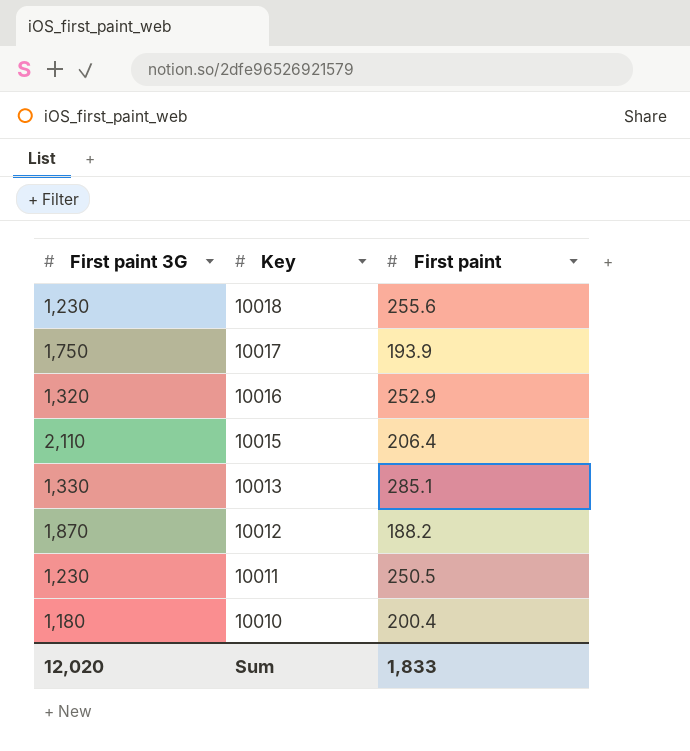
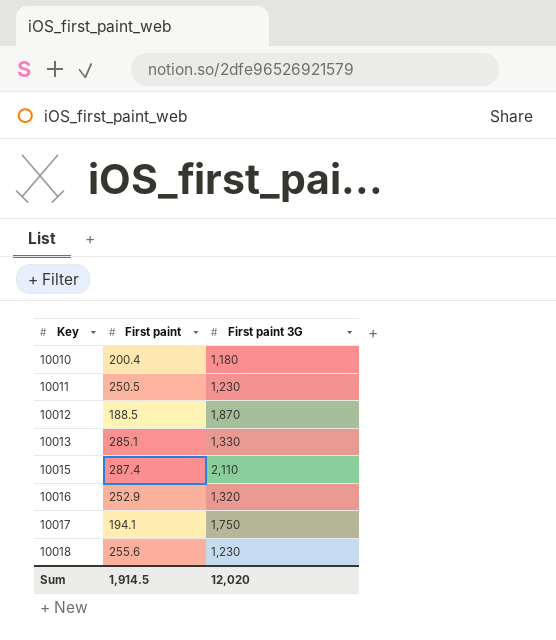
row order: Key descending -> Key ascending
column First paint 3G | position: 1 -> 3
10012 | First paint: 188.2 -> 188.5
10015 | First paint: 206.4 -> 287.4
10017 | First paint: 193.9 -> 194.1
Sum | First paint: 1,833 -> 1,914.5

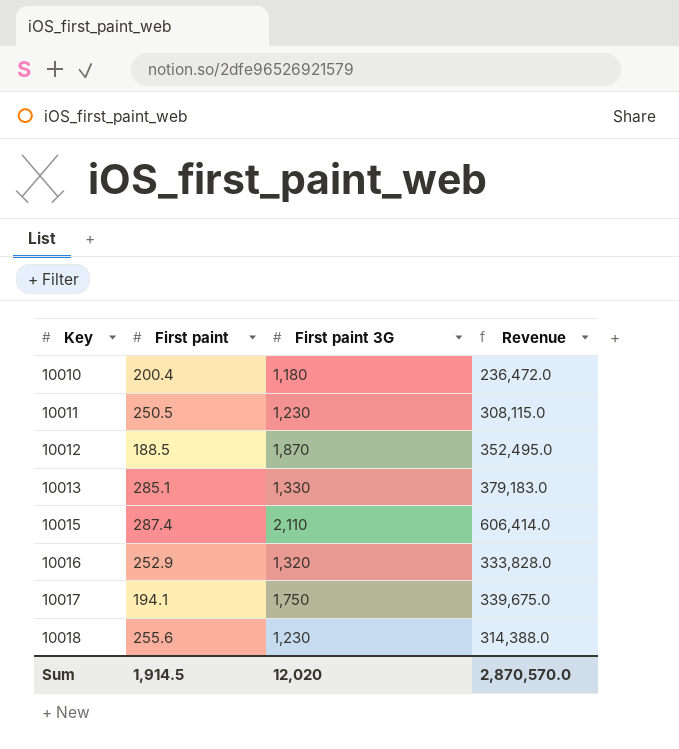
column Revenue | formula: none -> [First paint] * [First paint 3G]

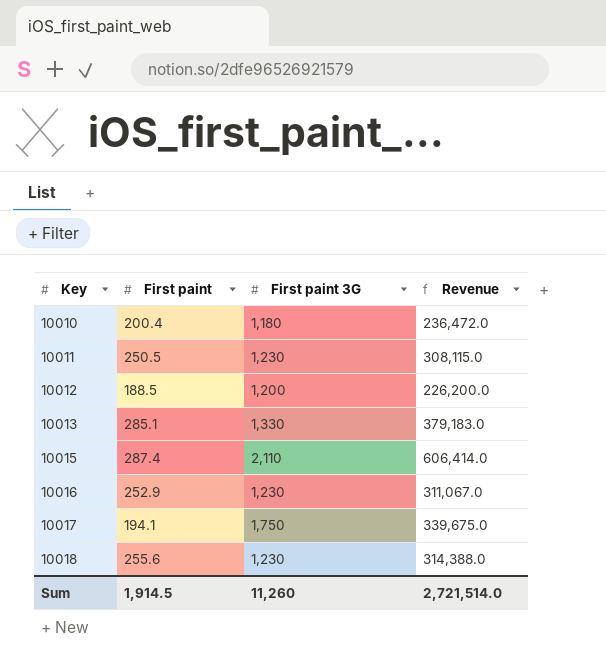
10012 | First paint 3G: 1,870 -> 1,200
10012 | Revenue: 352,495.0 -> 226,200.0
10016 | First paint 3G: 1,320 -> 1,230
10016 | Revenue: 333,828.0 -> 311,067.0
Sum | First paint 3G: 12,020 -> 11,260
Sum | Revenue: 2,870,570.0 -> 2,721,514.0

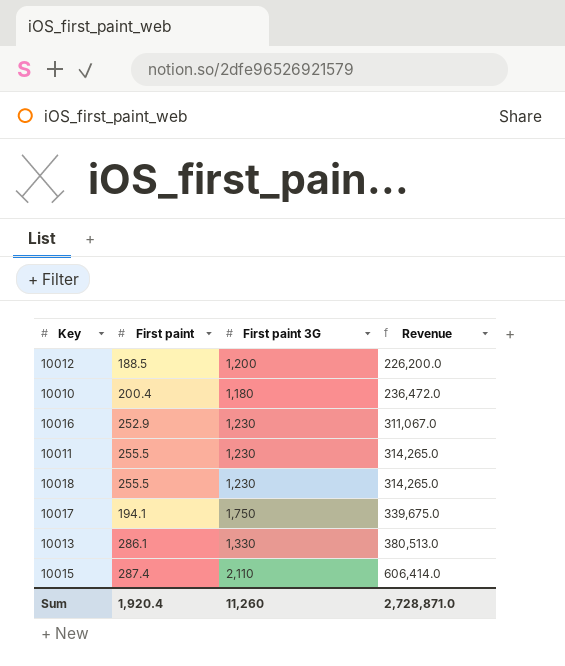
row order: Key ascending -> Revenue ascending
10011 | First paint: 250.5 -> 255.5
10011 | Revenue: 308,115.0 -> 314,265.0
10018 | First paint: 255.6 -> 255.5
10018 | Revenue: 314,388.0 -> 314,265.0
10013 | First paint: 285.1 -> 286.1
10013 | Revenue: 379,183.0 -> 380,513.0
Sum | First paint: 1,914.5 -> 1,920.4
Sum | Revenue: 2,721,514.0 -> 2,728,871.0

